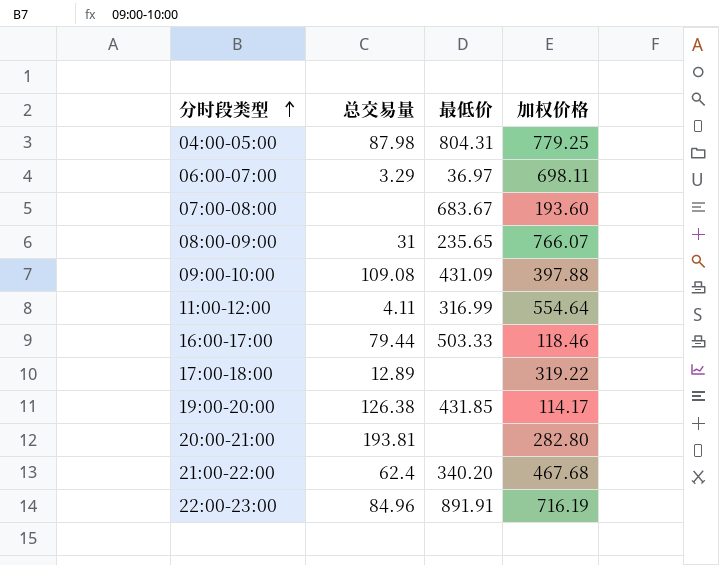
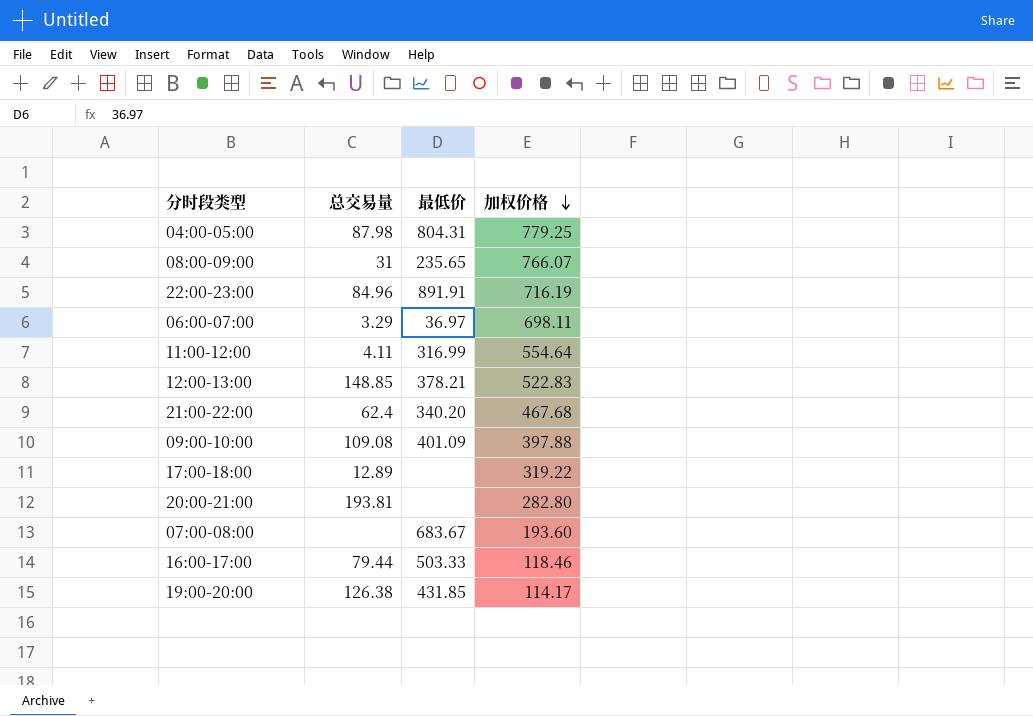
row order: 分时段类型 ascending -> 加权价格 descending
row 12:00-13:00: none -> 148.85 | 378.21 | 522.83
09:00-10:00 | 最低价: 431.09 -> 401.09

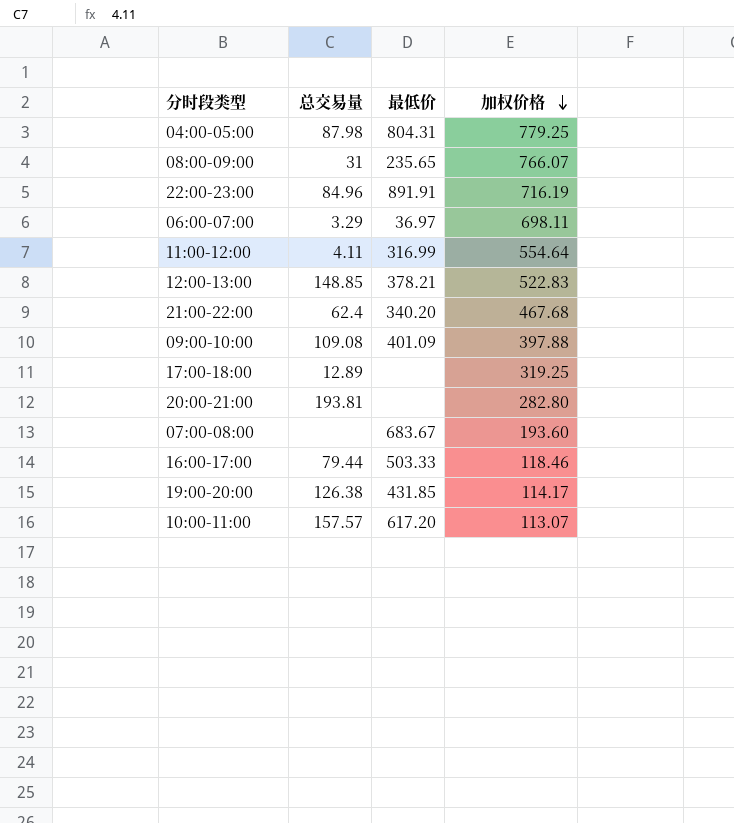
17:00-18:00 | 加权价格: 319.22 -> 319.25
row 10:00-11:00: none -> 157.57 | 617.20 | 113.07

